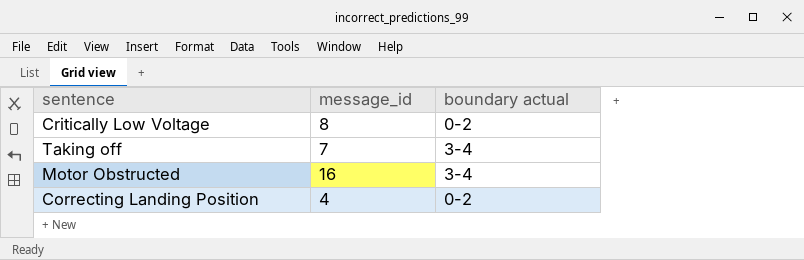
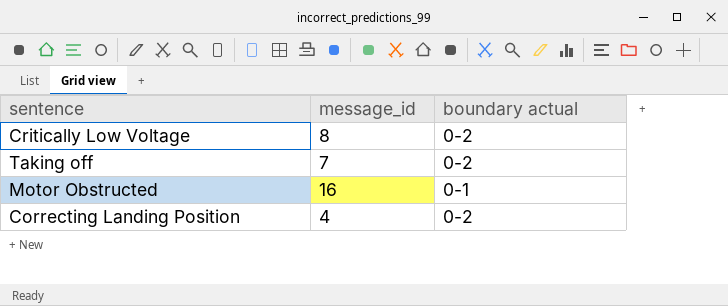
Taking off | boundary actual: 3-4 -> 0-2
Motor Obstructed | boundary actual: 3-4 -> 0-1

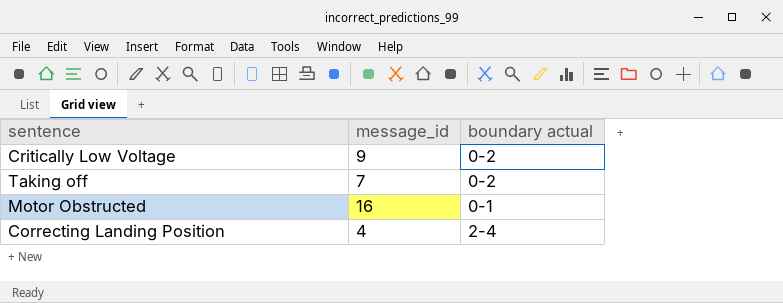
Critically Low Voltage | message_id: 8 -> 9
Correcting Landing Position | boundary actual: 0-2 -> 2-4

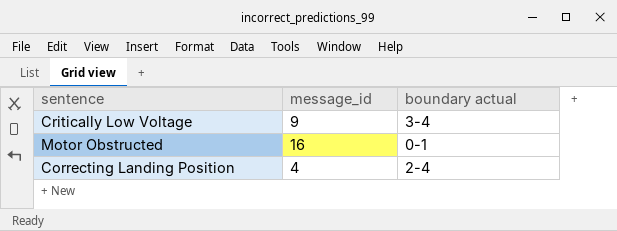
row Taking off: 7 | 0-2 -> none
Critically Low Voltage | boundary actual: 0-2 -> 3-4

